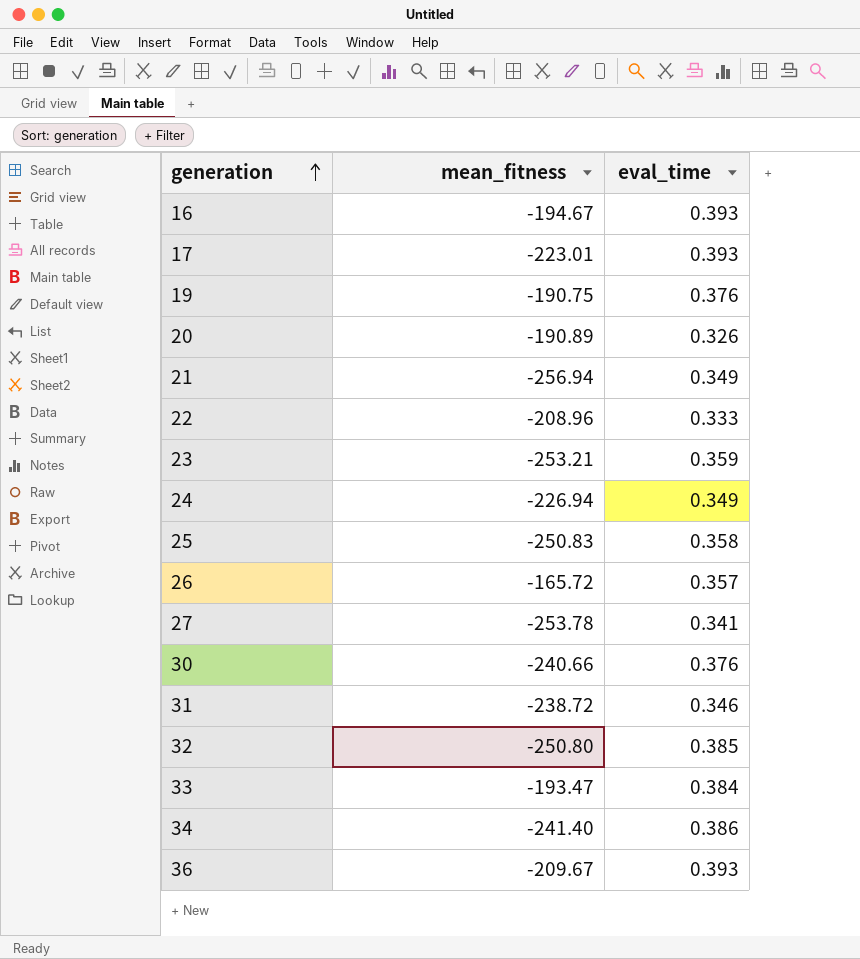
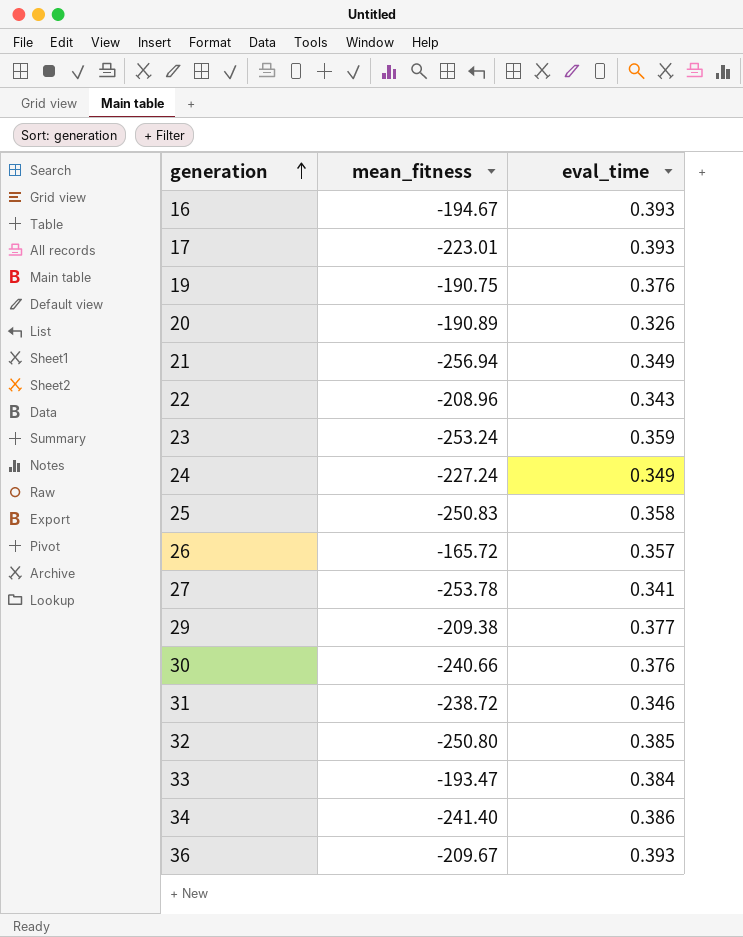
22 | eval_time: 0.333 -> 0.343
23 | mean_fitness: -253.21 -> -253.24
24 | mean_fitness: -226.94 -> -227.24
row 29: none -> -209.38 | 0.377

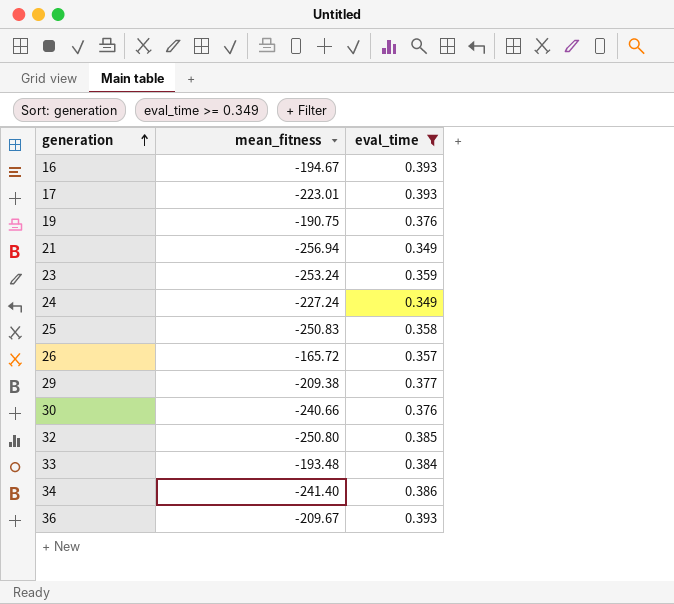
filter: none -> eval_time >= 0.349
33 | mean_fitness: -193.47 -> -193.48

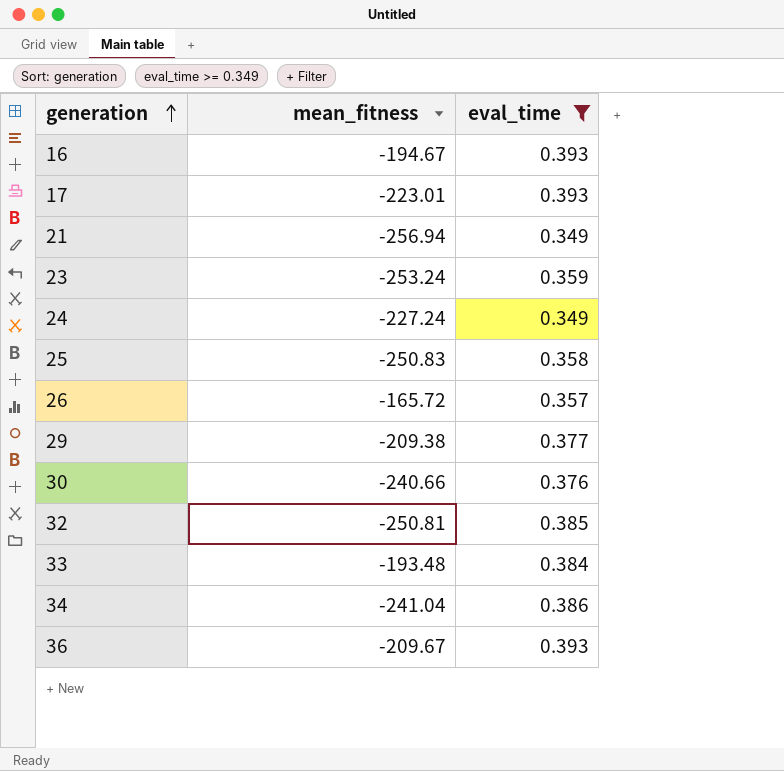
row 19: -190.75 | 0.376 -> none
32 | mean_fitness: -250.80 -> -250.81
34 | mean_fitness: -241.40 -> -241.04

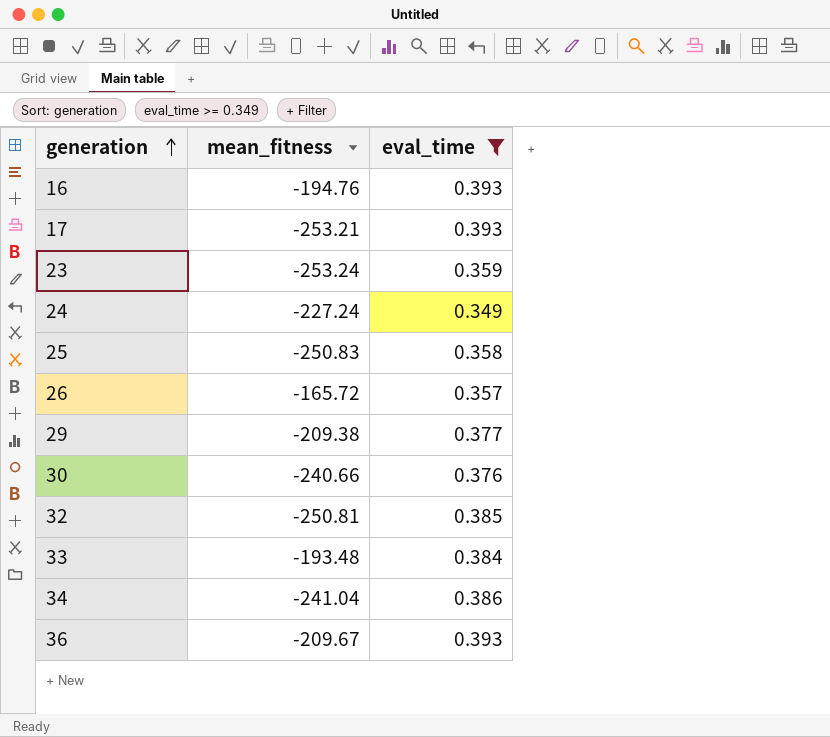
row 21: -256.94 | 0.349 -> none
16 | mean_fitness: -194.67 -> -194.76
17 | mean_fitness: -223.01 -> -253.21

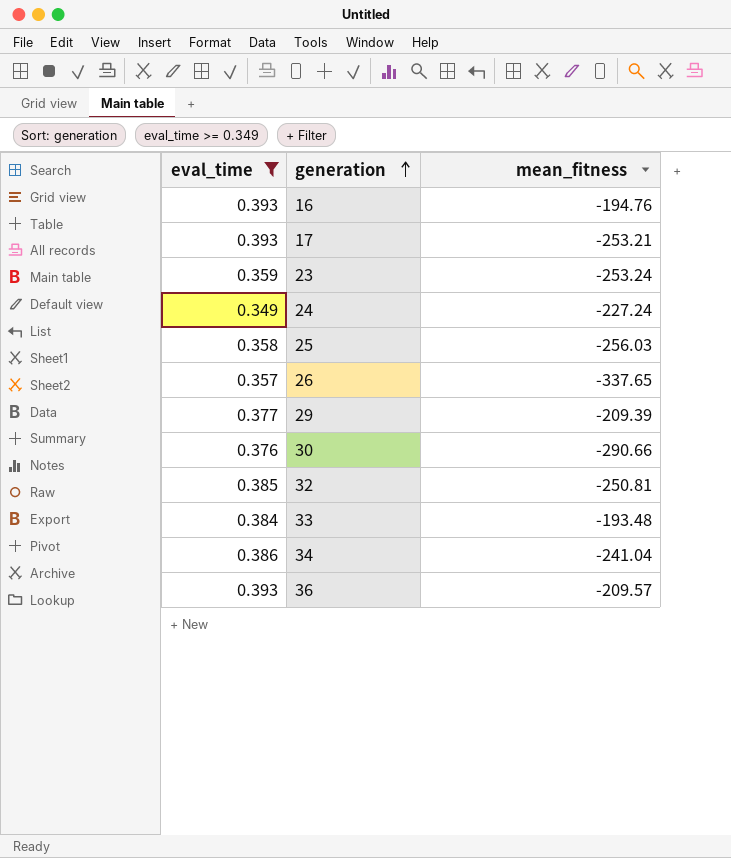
column eval_time | position: 3 -> 1
25 | mean_fitness: -250.83 -> -256.03
26 | mean_fitness: -165.72 -> -337.65
29 | mean_fitness: -209.38 -> -209.39
30 | mean_fitness: -240.66 -> -290.66
36 | mean_fitness: -209.67 -> -209.57

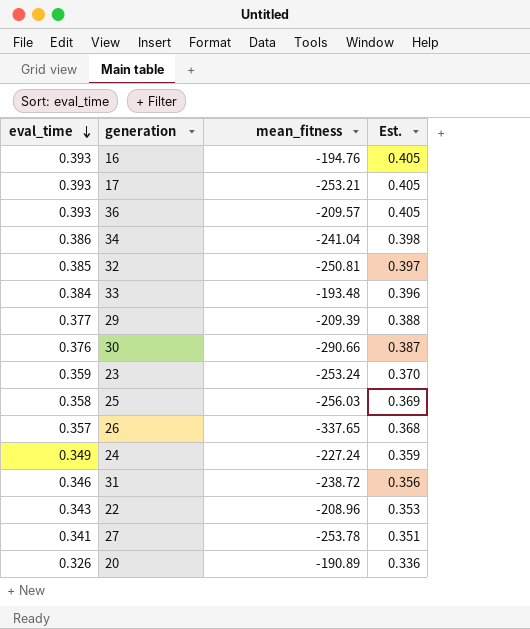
filter: eval_time >= 0.349 -> none
row order: generation ascending -> eval_time descending
column Est. | formula: none -> [eval_time] * 1.03

